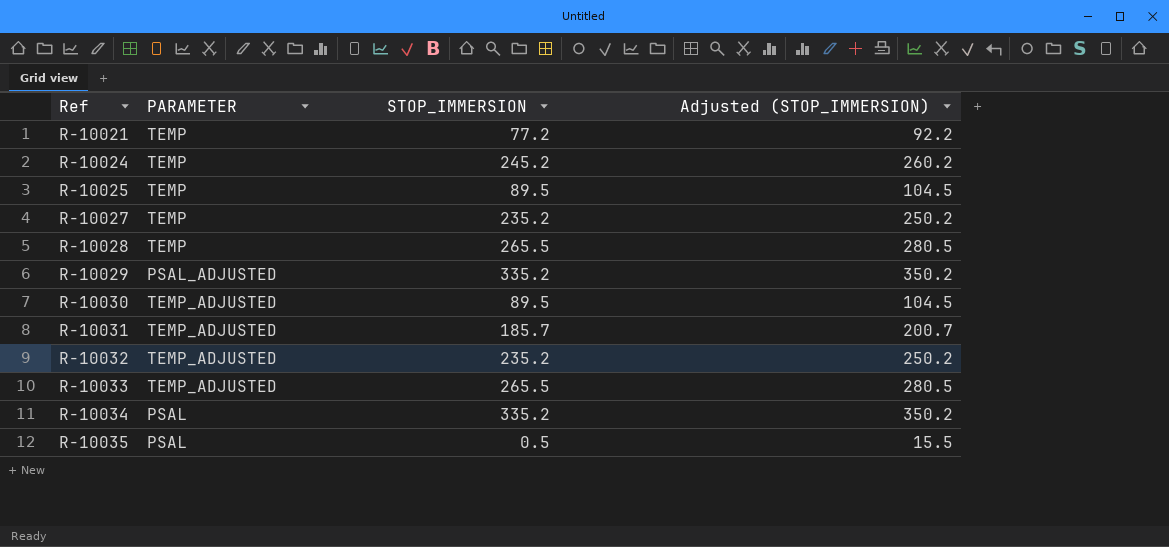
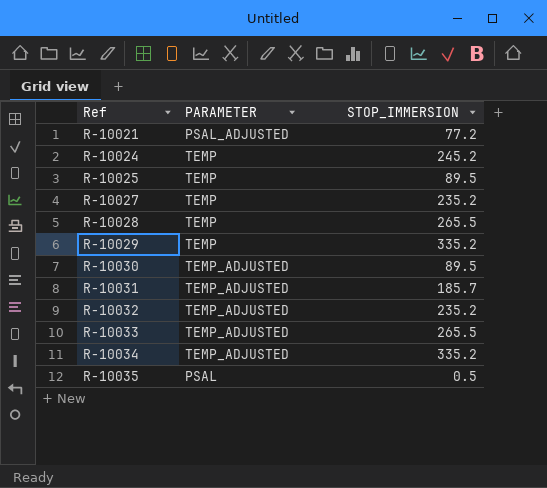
column Adjusted (STOP_IMMERSION) | formula: [STOP_IMMERSION] + 15 -> none
R-10021 | PARAMETER: TEMP -> PSAL_ADJUSTED
R-10029 | PARAMETER: PSAL_ADJUSTED -> TEMP
R-10034 | PARAMETER: PSAL -> TEMP_ADJUSTED

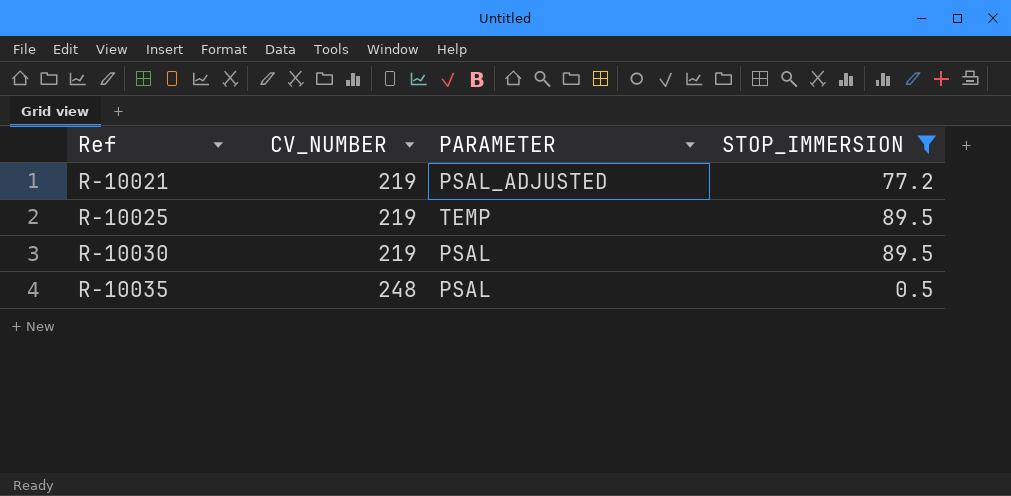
filter: none -> STOP_IMMERSION <= 89.5
column CV_NUMBER | position: none -> 2
R-10030 | PARAMETER: TEMP_ADJUSTED -> PSAL

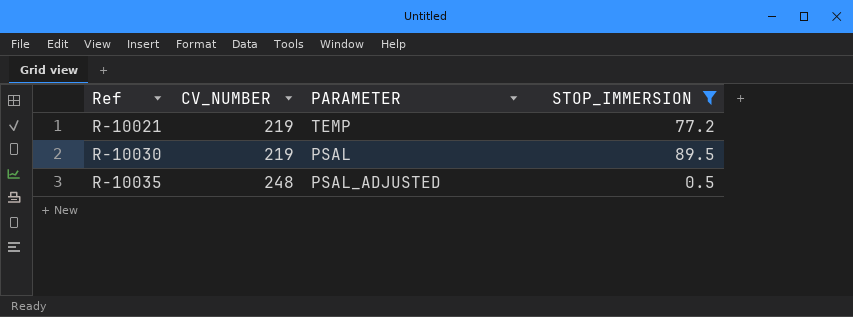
row R-10025: 219 | TEMP | 89.5 -> none
R-10021 | PARAMETER: PSAL_ADJUSTED -> TEMP
R-10035 | PARAMETER: PSAL -> PSAL_ADJUSTED

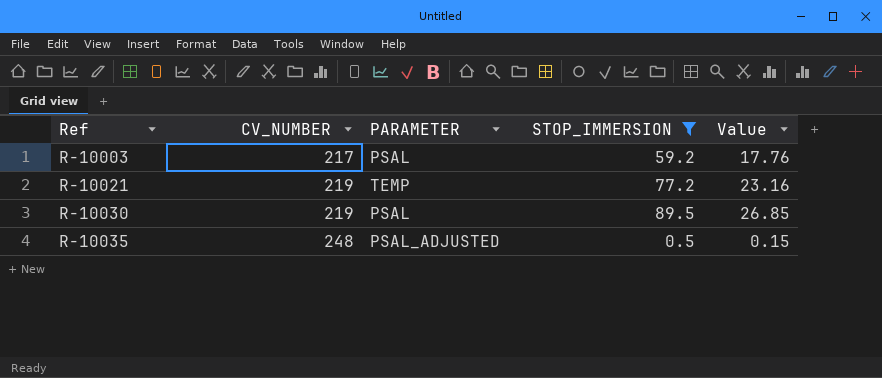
column Value | formula: none -> [STOP_IMMERSION] * 0.3
row R-10003: none -> 217 | PSAL | 59.2 | 17.76

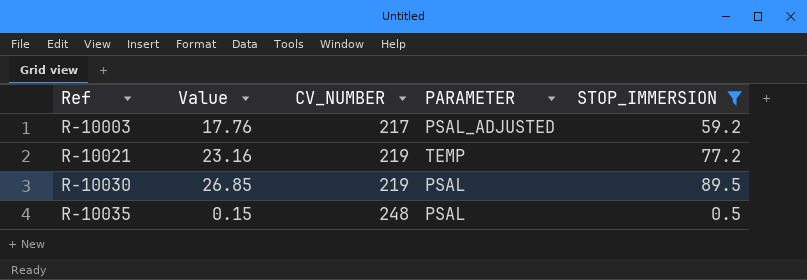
column Value | position: 5 -> 2
R-10003 | PARAMETER: PSAL -> PSAL_ADJUSTED
R-10035 | PARAMETER: PSAL_ADJUSTED -> PSAL

